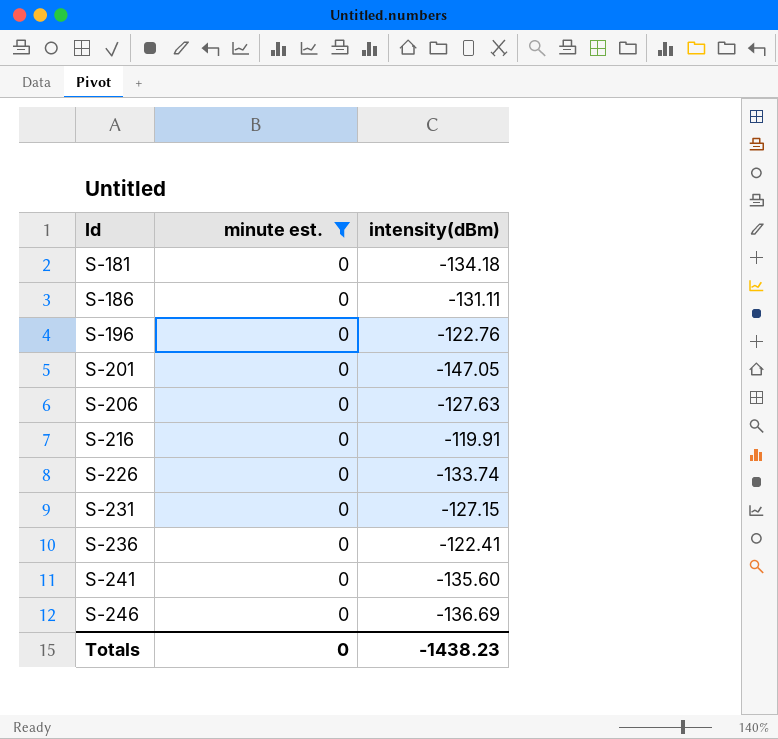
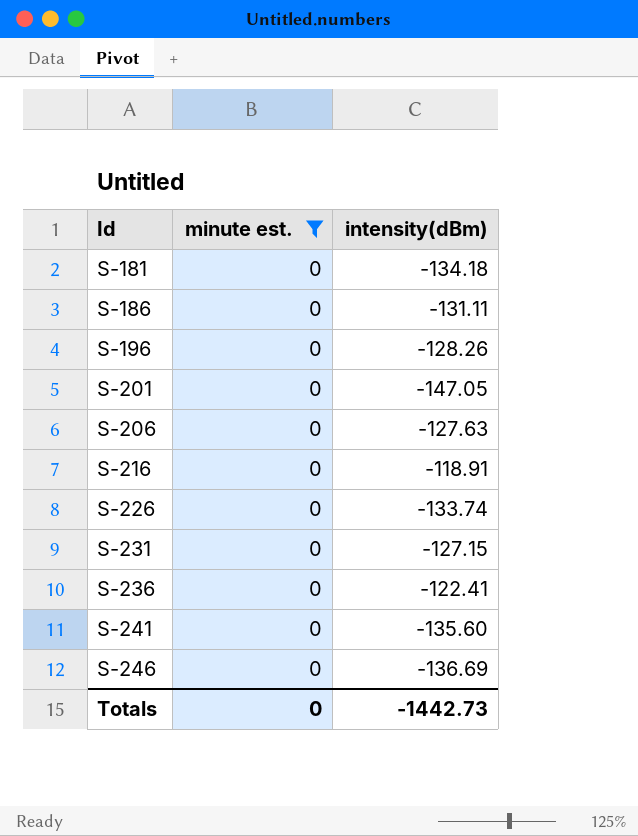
S-196 | intensity(dBm): -122.76 -> -128.26
S-216 | intensity(dBm): -119.91 -> -118.91
Totals | intensity(dBm): -1438.23 -> -1442.73

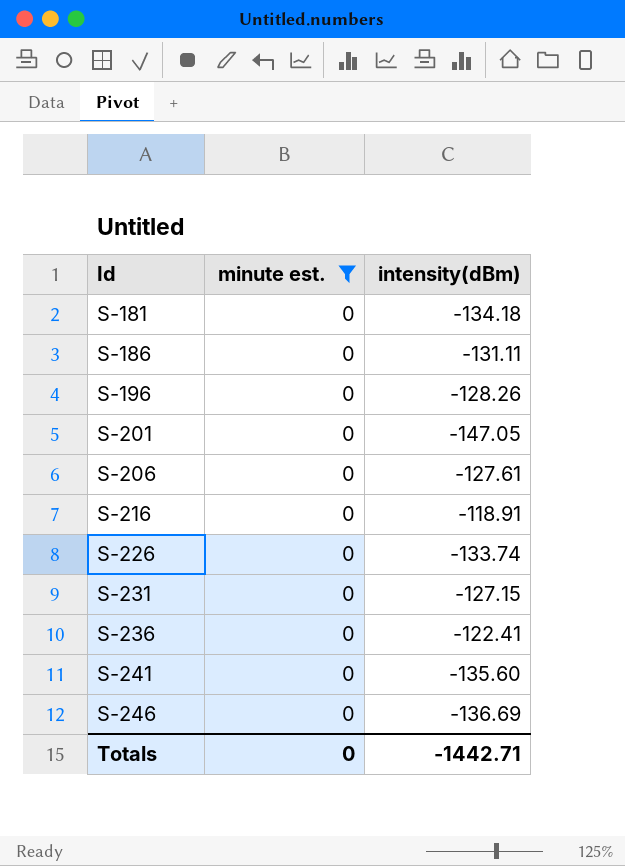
S-206 | intensity(dBm): -127.63 -> -127.61
Totals | intensity(dBm): -1442.73 -> -1442.71

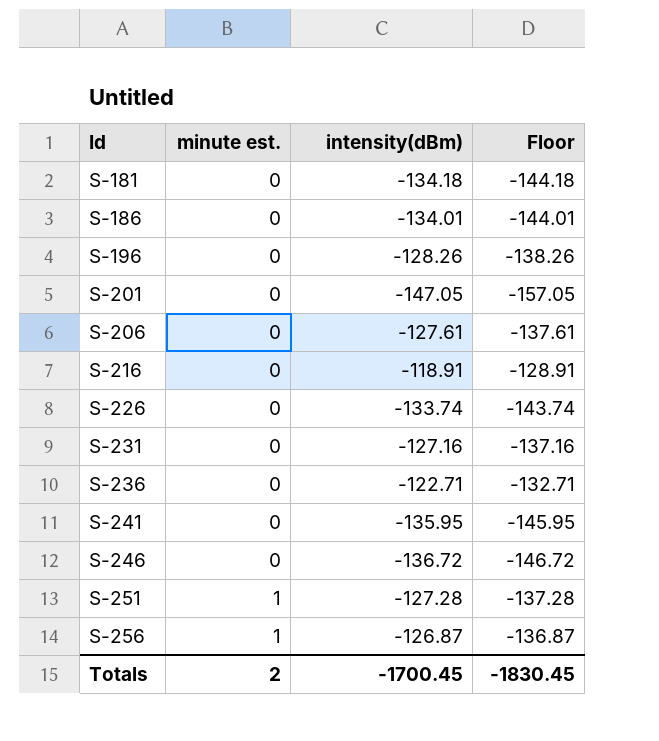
filter: minute est. = 0 -> none
column Floor | formula: none -> [intensity(dBm)] - 10
S-186 | intensity(dBm): -131.11 -> -134.01
S-231 | intensity(dBm): -127.15 -> -127.16
S-236 | intensity(dBm): -122.41 -> -122.71
S-241 | intensity(dBm): -135.60 -> -135.95
S-246 | intensity(dBm): -136.69 -> -136.72
Totals | minute est.: 0 -> 2
Totals | intensity(dBm): -1442.71 -> -1700.45

